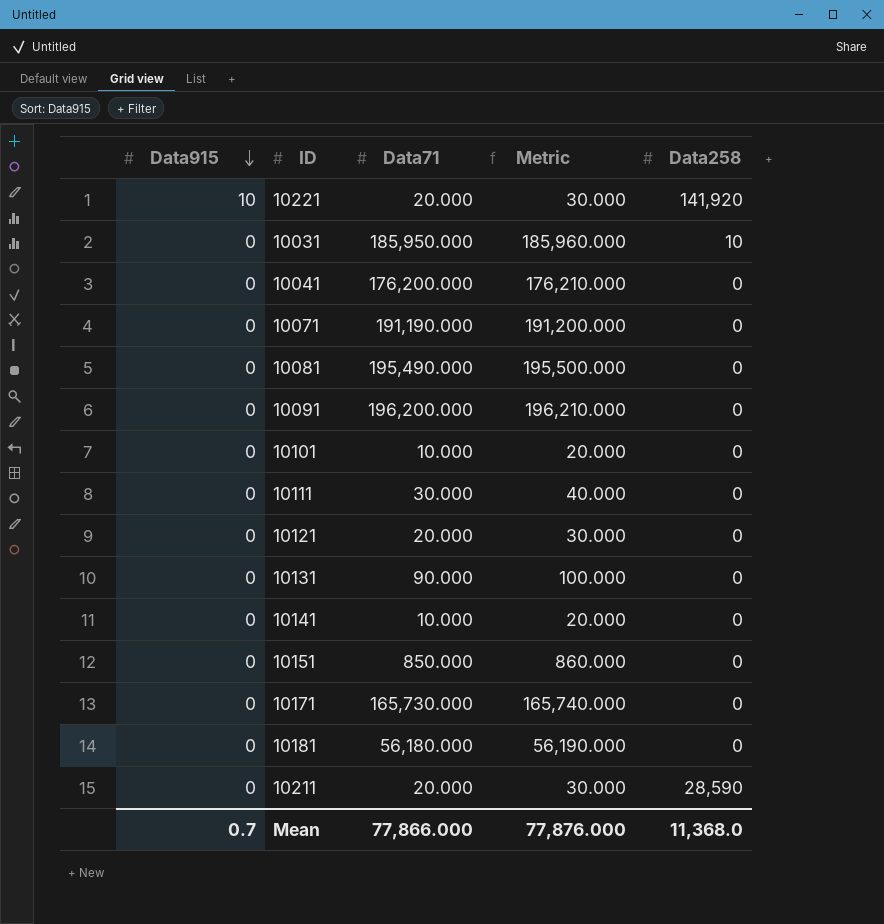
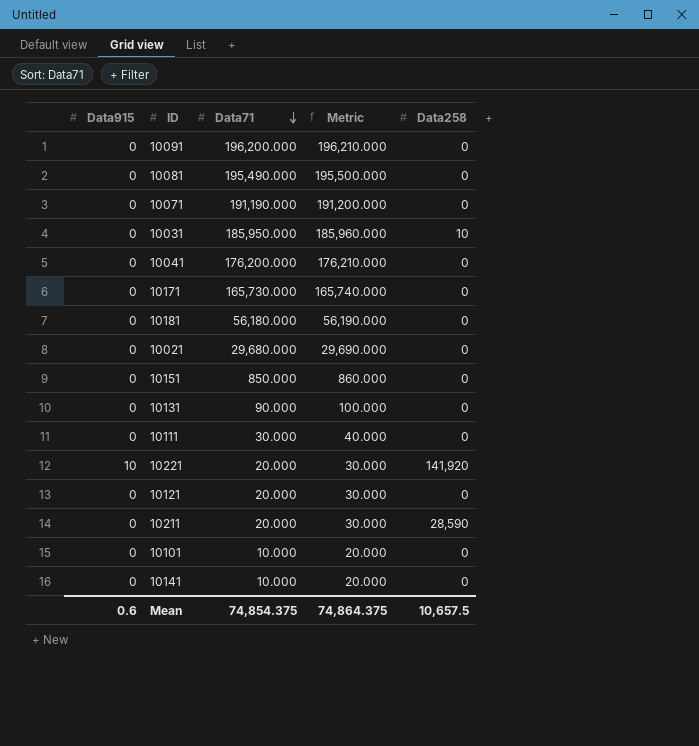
row order: Data915 descending -> Data71 descending
row 10021: none -> 0 | 29,680.000 | 29,690.000 | 0
Mean | Data915: 0.7 -> 0.6
Mean | Data71: 77,866.000 -> 74,854.375
Mean | Metric: 77,876.000 -> 74,864.375
Mean | Data258: 11,368.0 -> 10,657.5

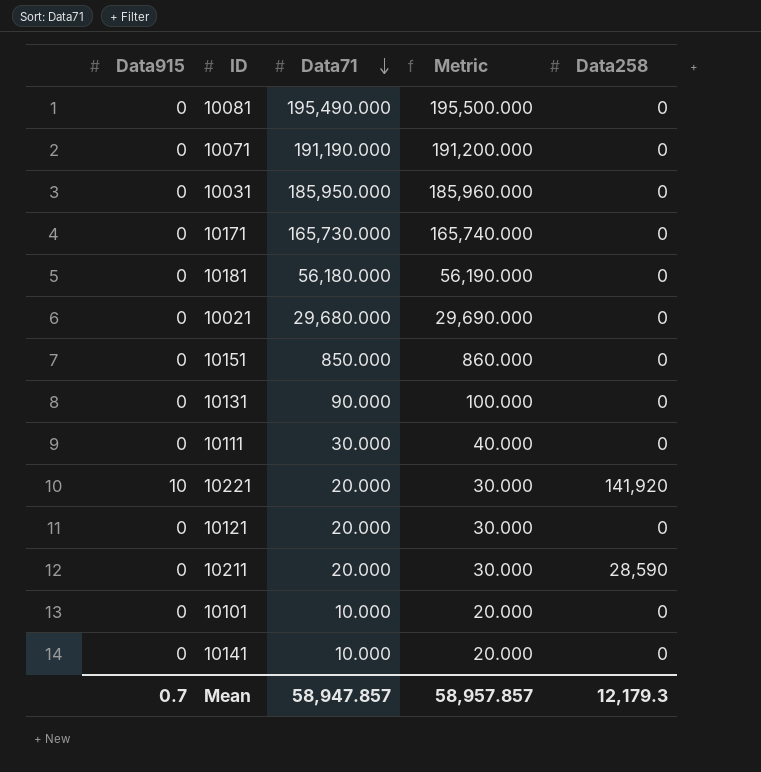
row 10091: 0 | 196,200.000 | 196,210.000 | 0 -> none
row 10041: 0 | 176,200.000 | 176,210.000 | 0 -> none
10031 | Data258: 10 -> 0
Mean | Data915: 0.6 -> 0.7
Mean | Data71: 74,854.375 -> 58,947.857
Mean | Metric: 74,864.375 -> 58,957.857
Mean | Data258: 10,657.5 -> 12,179.3

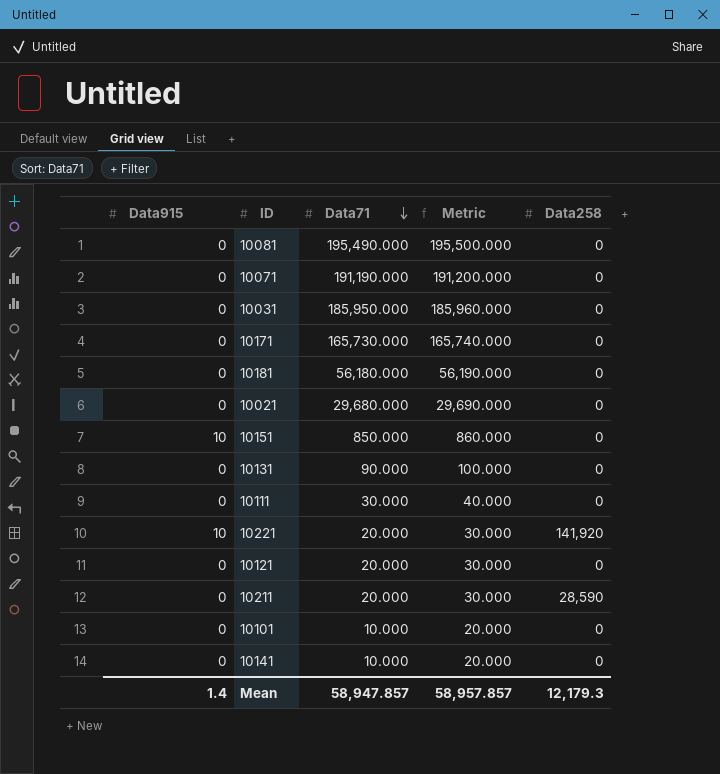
10151 | Data915: 0 -> 10
Mean | Data915: 0.7 -> 1.4

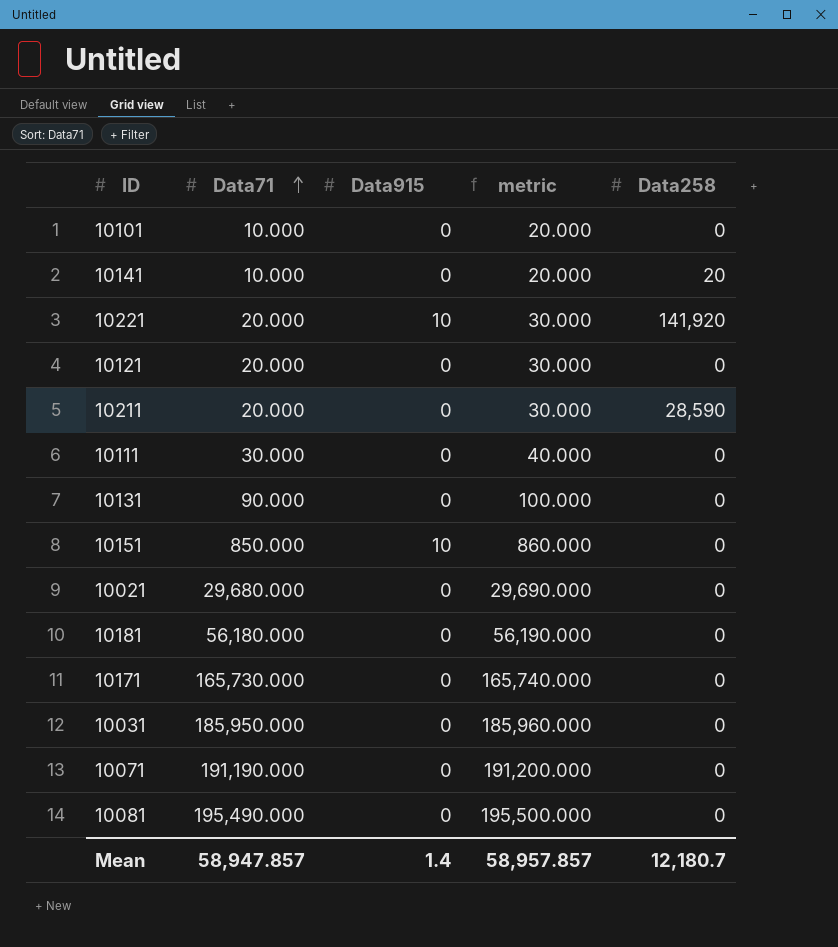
row order: Data71 descending -> Data71 ascending
column Data915 | position: 1 -> 3
column name: Metric -> metric
10141 | Data258: 0 -> 20
Mean | Data258: 12,179.3 -> 12,180.7

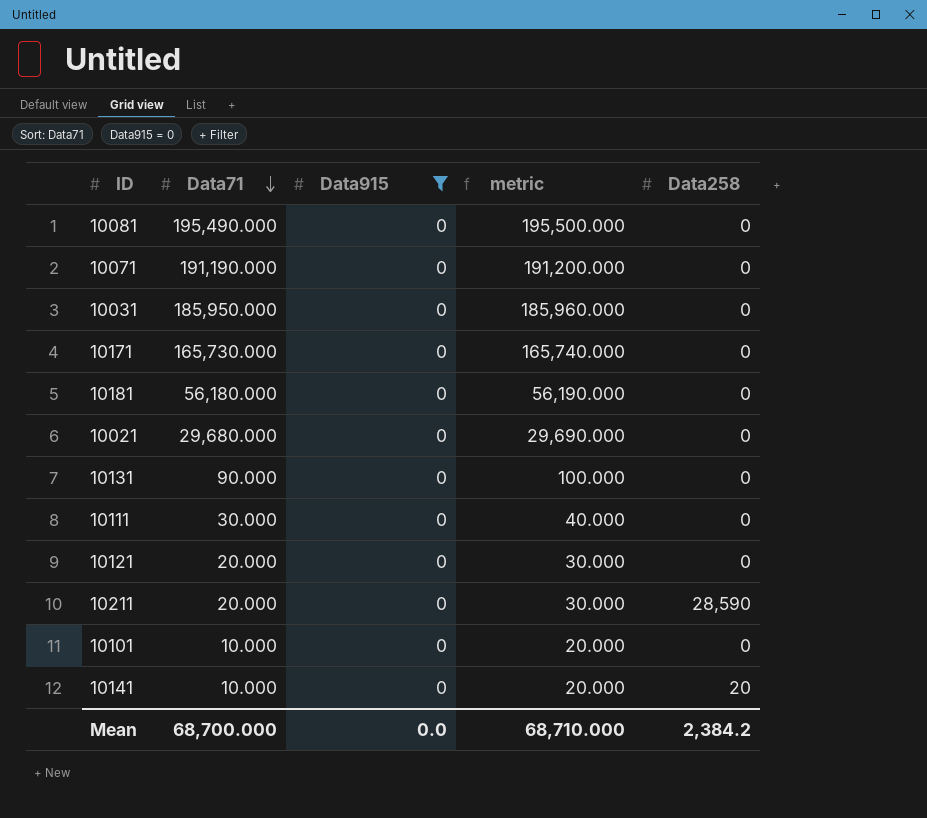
filter: none -> Data915 = 0
row order: Data71 ascending -> Data71 descending
Mean | Data71: 58,947.857 -> 68,700.000
Mean | Data915: 1.4 -> 0.0
Mean | metric: 58,957.857 -> 68,710.000
Mean | Data258: 12,180.7 -> 2,384.2

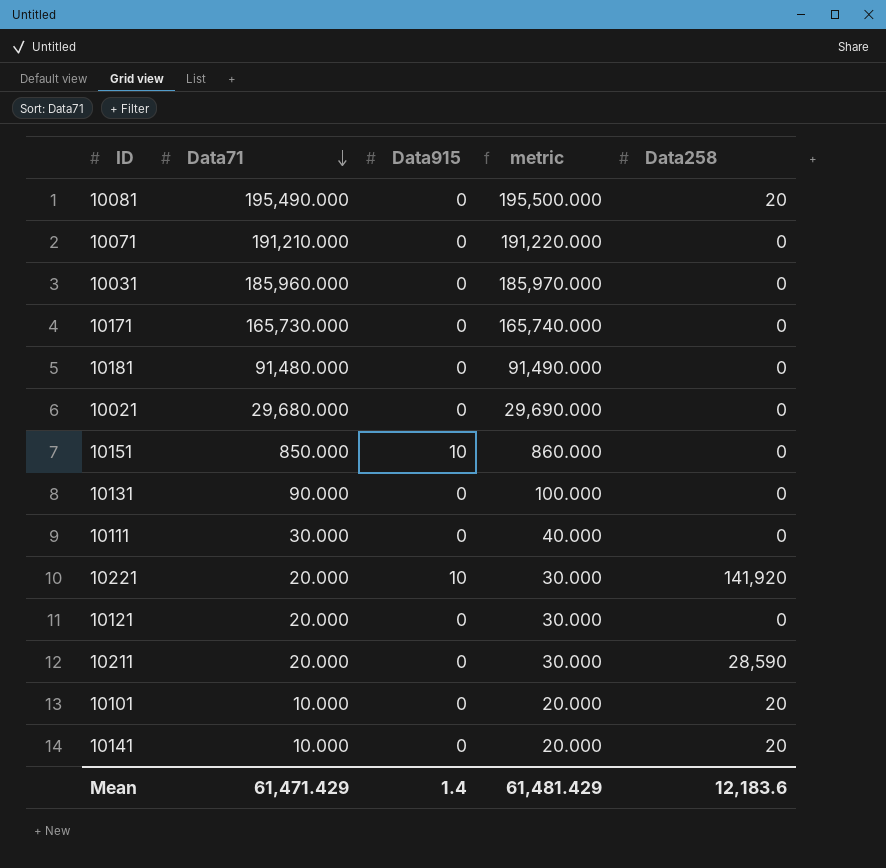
filter: Data915 = 0 -> none
10081 | Data258: 0 -> 20
10071 | Data71: 191,190.000 -> 191,210.000
10071 | metric: 191,200.000 -> 191,220.000
10031 | Data71: 185,950.000 -> 185,960.000
10031 | metric: 185,960.000 -> 185,970.000
10181 | Data71: 56,180.000 -> 91,480.000
10181 | metric: 56,190.000 -> 91,490.000
10101 | Data258: 0 -> 20
Mean | Data71: 68,700.000 -> 61,471.429
Mean | Data915: 0.0 -> 1.4
Mean | metric: 68,710.000 -> 61,481.429
Mean | Data258: 2,384.2 -> 12,183.6

